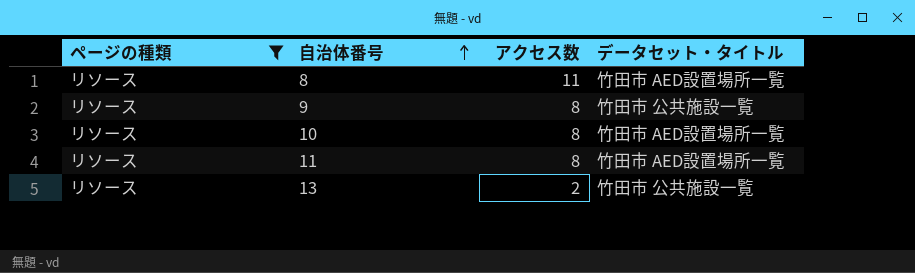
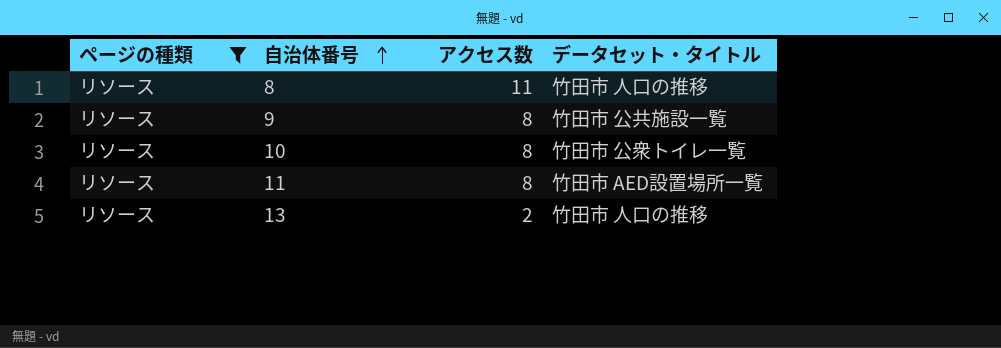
8 | データセット・タイトル: 竹田市 AED設置場所一覧 -> 竹田市 人口の推移
10 | データセット・タイトル: 竹田市 AED設置場所一覧 -> 竹田市 公衆トイレ一覧
13 | データセット・タイトル: 竹田市 公共施設一覧 -> 竹田市 人口の推移

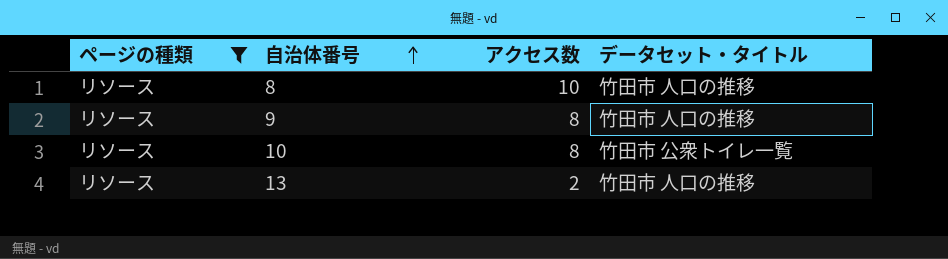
row 11: リソース | 8 | 竹田市 AED設置場所一覧 -> none
8 | アクセス数: 11 -> 10
9 | データセット・タイトル: 竹田市 公共施設一覧 -> 竹田市 人口の推移

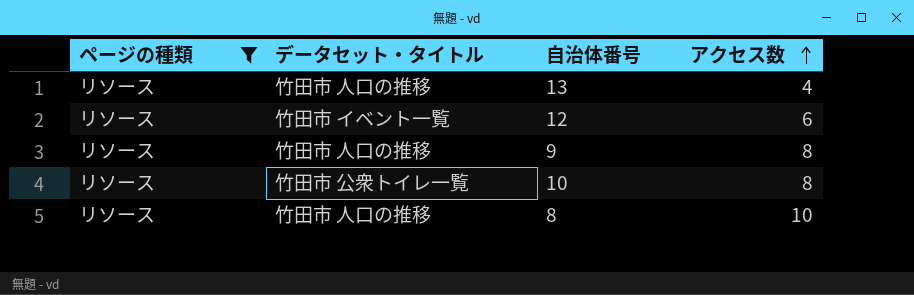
row order: 自治体番号 ascending -> アクセス数 ascending
column データセット・タイトル | position: 4 -> 2
13 | アクセス数: 2 -> 4
row 12: none -> リソース | 竹田市 イベント一覧 | 6

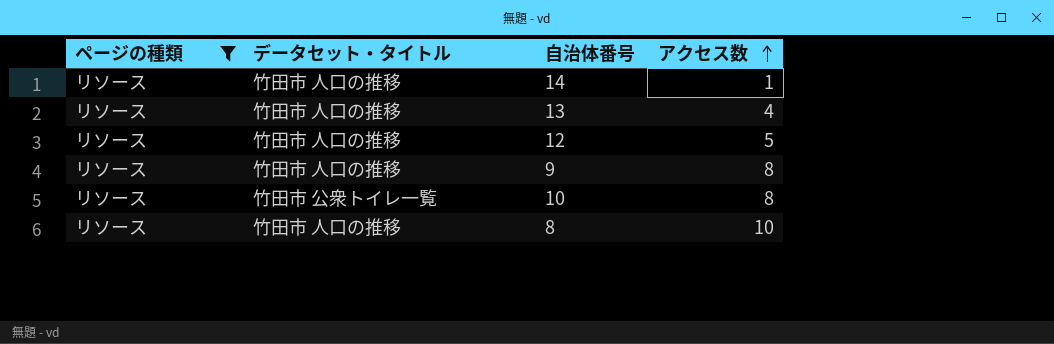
row 14: none -> リソース | 竹田市 人口の推移 | 1
12 | データセット・タイトル: 竹田市 イベント一覧 -> 竹田市 人口の推移
12 | アクセス数: 6 -> 5

